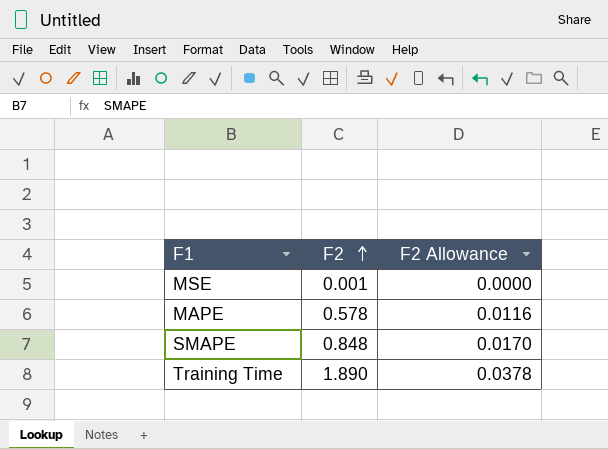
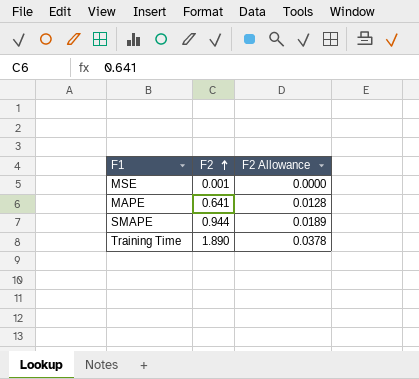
MAPE | F2: 0.578 -> 0.641
MAPE | F2 Allowance: 0.0116 -> 0.0128
SMAPE | F2: 0.848 -> 0.944
SMAPE | F2 Allowance: 0.0170 -> 0.0189

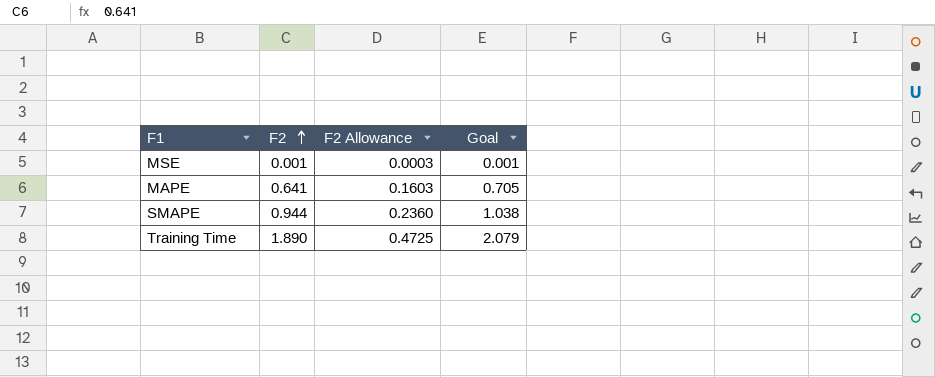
column F2 Allowance | formula: [F2] * 0.02 -> [F2] * 0.25
column Goal | formula: none -> [F2] * 1.1

